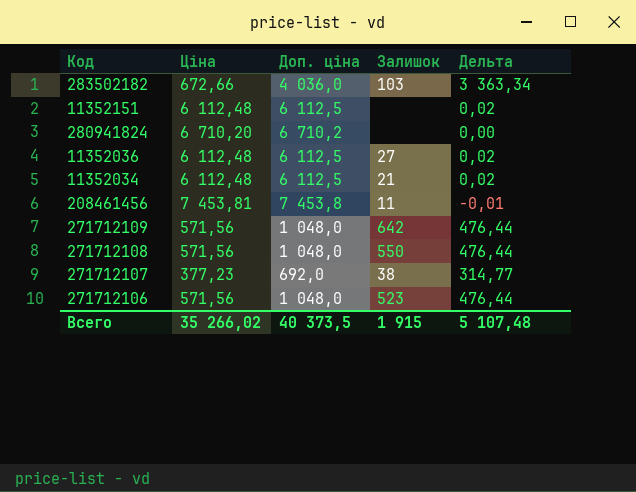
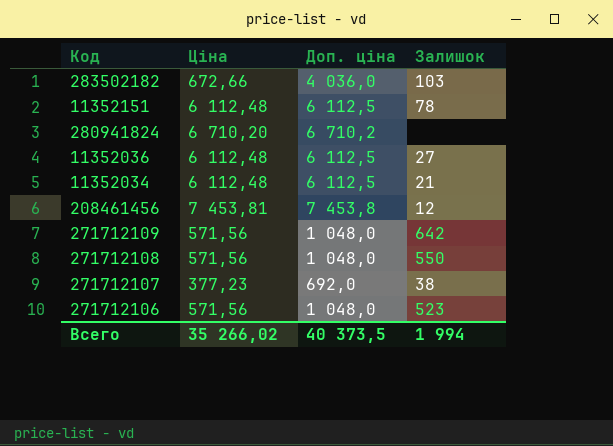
column Дельта | formula: [Доп. ціна] - [Ціна] -> none
11352151 | Залишок: none -> 78
208461456 | Залишок: 11 -> 12
Всего | Залишок: 1 915 -> 1 994

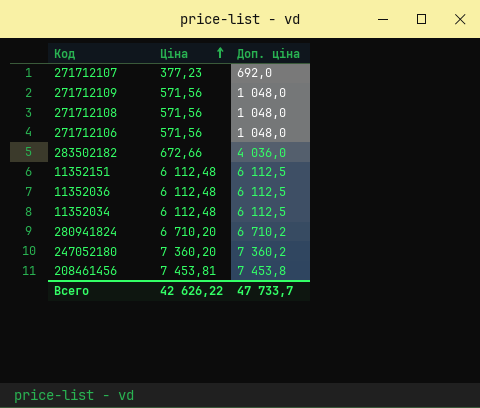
row order: none -> Ціна ascending
column Залишок | position: 4 -> none
row 247052180: none -> 7 360,20 | 7 360,2
Всего | Ціна: 35 266,02 -> 42 626,22
Всего | Доп. ціна: 40 373,5 -> 47 733,7

